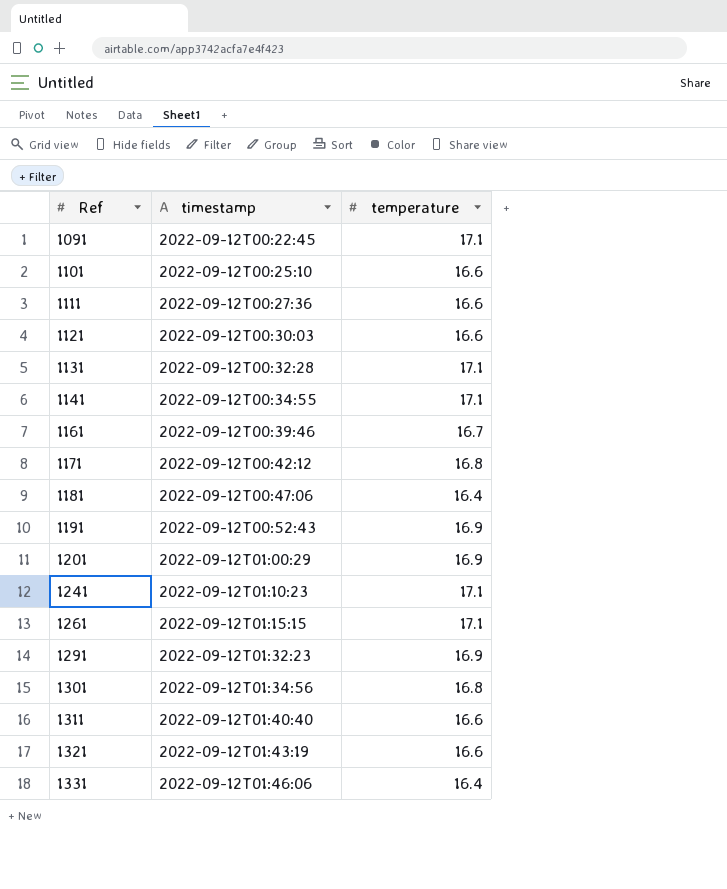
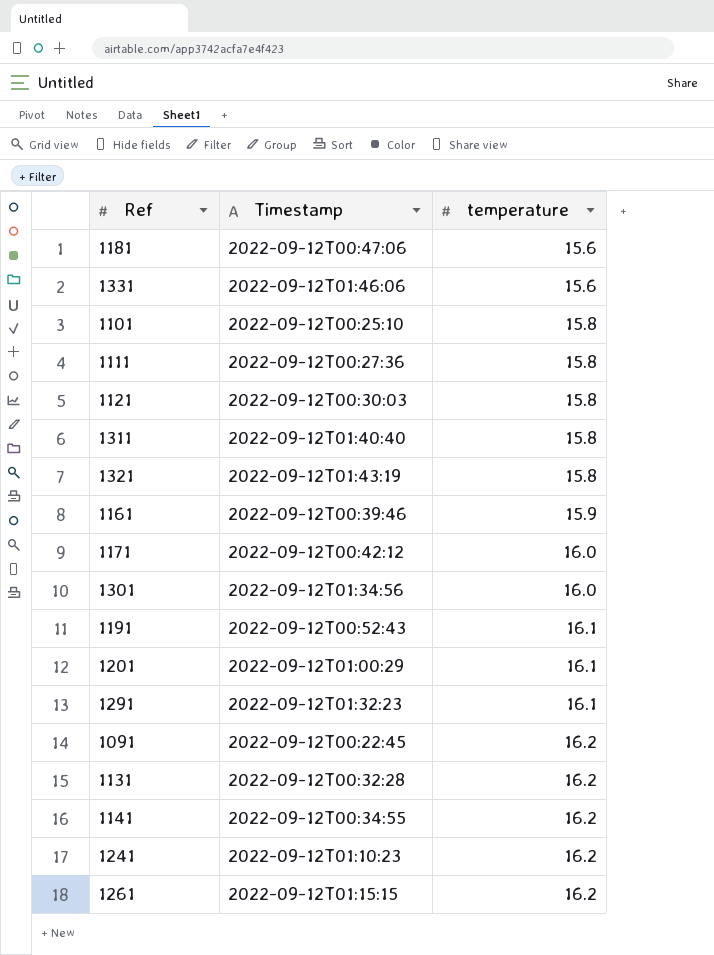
row order: Ref ascending -> temperature ascending
column name: timestamp -> Timestamp
1181 | temperature: 16.4 -> 15.6
1331 | temperature: 16.4 -> 15.6
1101 | temperature: 16.6 -> 15.8
1111 | temperature: 16.6 -> 15.8
1121 | temperature: 16.6 -> 15.8
1311 | temperature: 16.6 -> 15.8
1321 | temperature: 16.6 -> 15.8
1161 | temperature: 16.7 -> 15.9
1171 | temperature: 16.8 -> 16.0
1301 | temperature: 16.8 -> 16.0
1191 | temperature: 16.9 -> 16.1
1201 | temperature: 16.9 -> 16.1
1291 | temperature: 16.9 -> 16.1
1091 | temperature: 17.1 -> 16.2
1131 | temperature: 17.1 -> 16.2
1141 | temperature: 17.1 -> 16.2
1241 | temperature: 17.1 -> 16.2
1261 | temperature: 17.1 -> 16.2

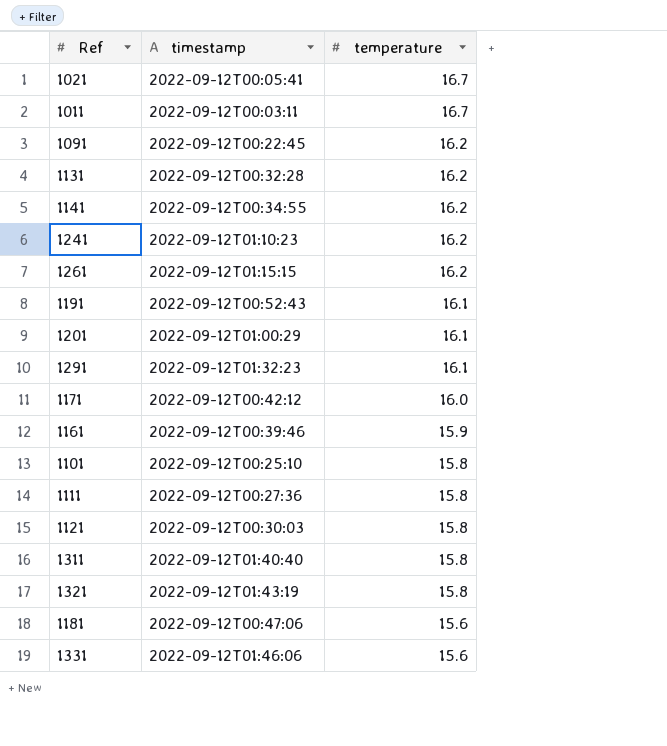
row order: temperature ascending -> temperature descending
column name: Timestamp -> timestamp
row 1301: 2022-09-12T01:34:56 | 16.0 -> none
row 1021: none -> 2022-09-12T00:05:41 | 16.7
row 1011: none -> 2022-09-12T00:03:11 | 16.7

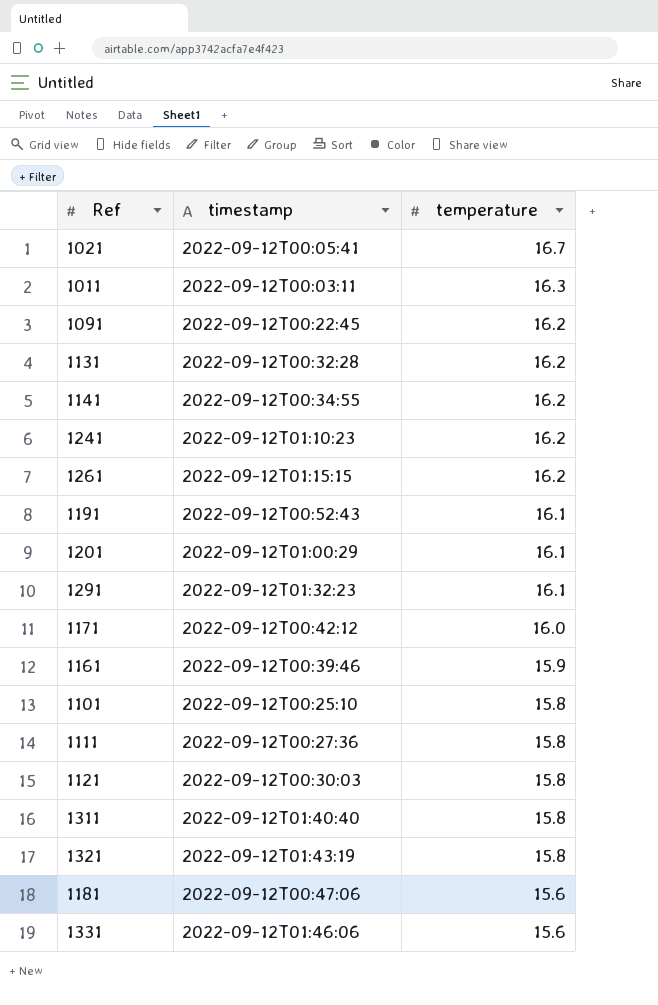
1011 | temperature: 16.7 -> 16.3

